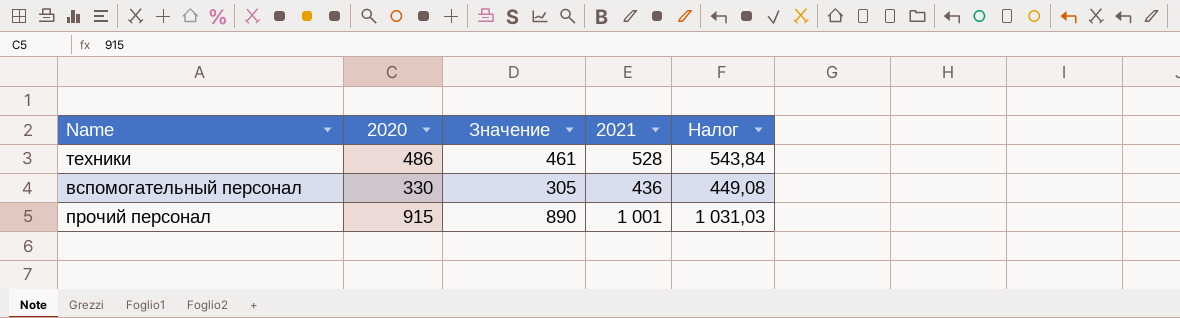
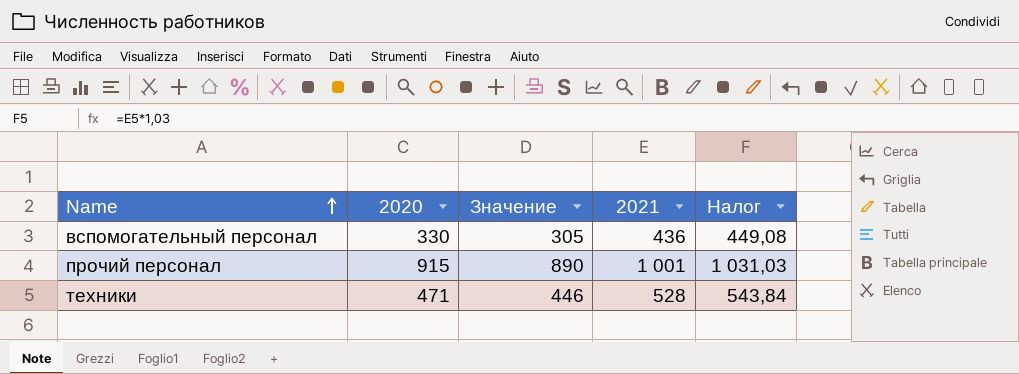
row order: none -> Name ascending
техники | 2020: 486 -> 471
техники | Значение: 461 -> 446

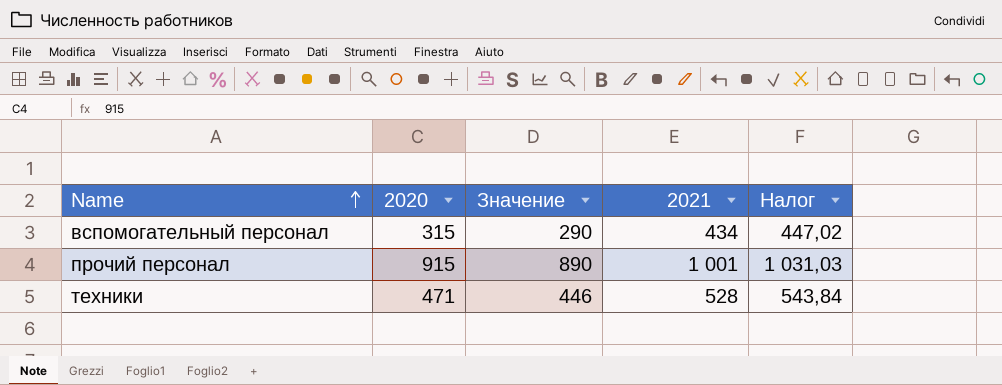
вспомогательный персонал | 2020: 330 -> 315
вспомогательный персонал | Значение: 305 -> 290
вспомогательный персонал | 2021: 436 -> 434
вспомогательный персонал | Налог: 449,08 -> 447,02

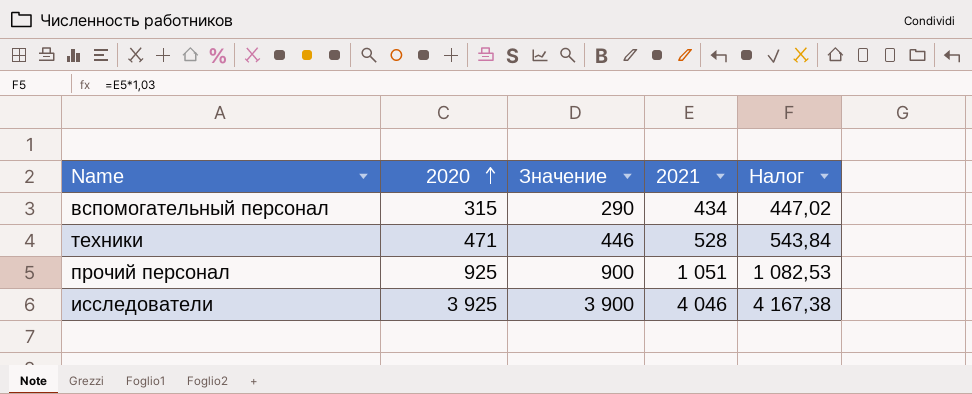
row order: Name ascending -> 2020 ascending
прочий персонал | 2020: 915 -> 925
прочий персонал | Значение: 890 -> 900
прочий персонал | 2021: 1 001 -> 1 051
прочий персонал | Налог: 1 031,03 -> 1 082,53
row исследователи: none -> 3 925 | 3 900 | 4 046 | 4 167,38

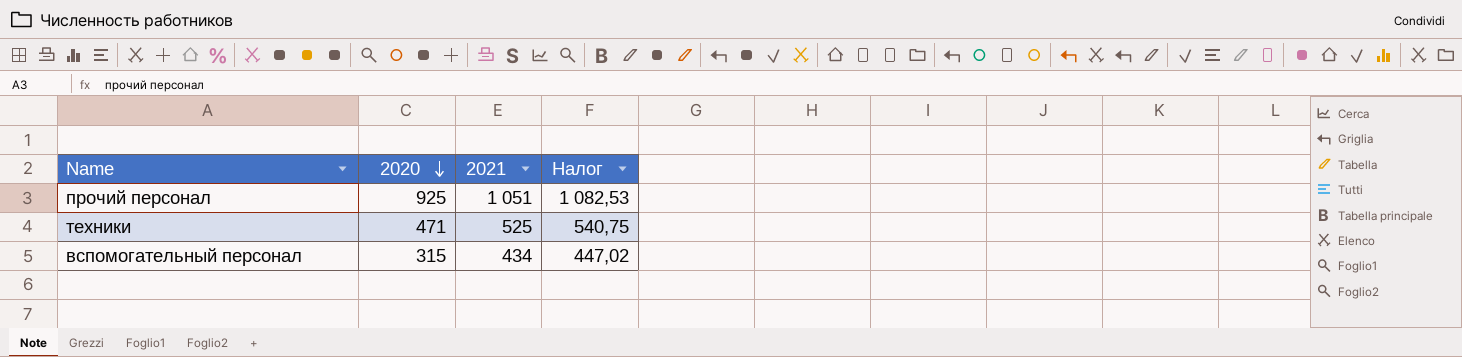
row order: 2020 ascending -> 2020 descending
column Значение | formula: [2020] - 25 -> none
row исследователи: 3 925 | 3 900 | 4 046 | 4 167,38 -> none
техники | 2021: 528 -> 525
техники | Налог: 543,84 -> 540,75

